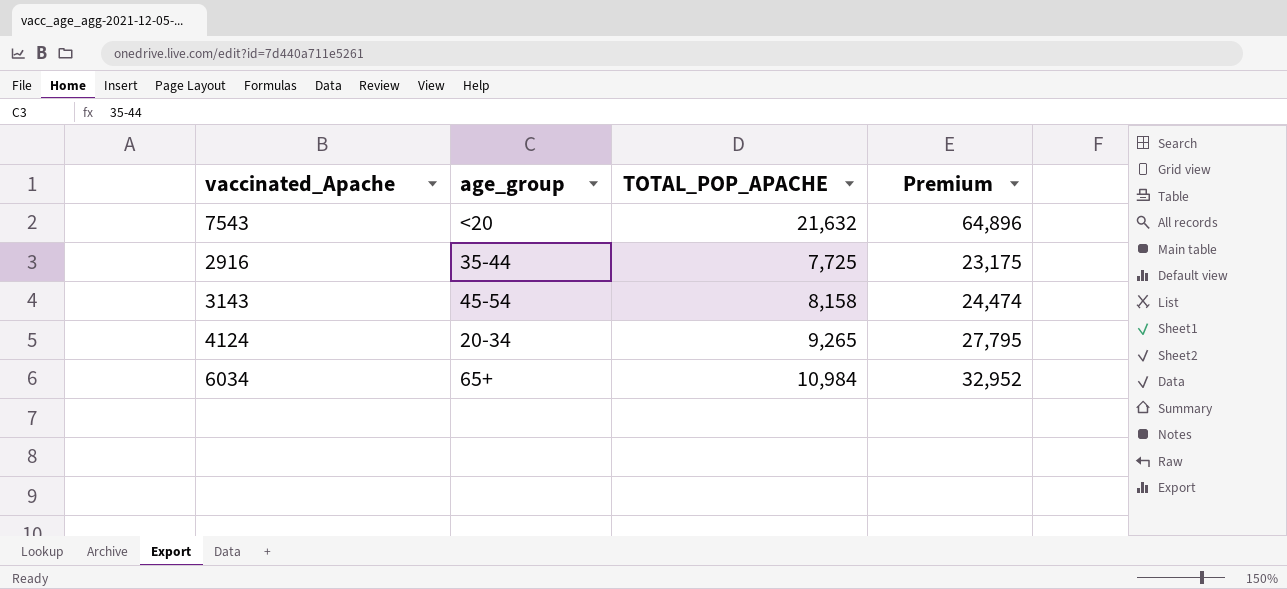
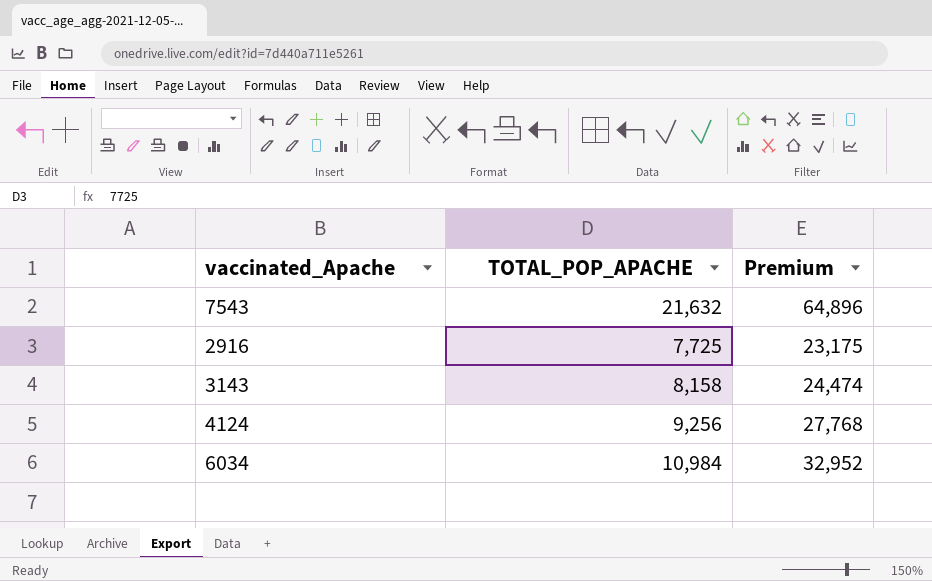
column age_group | position: 2 -> none
4124 | TOTAL_POP_APACHE: 9,265 -> 9,256
4124 | Premium: 27,795 -> 27,768

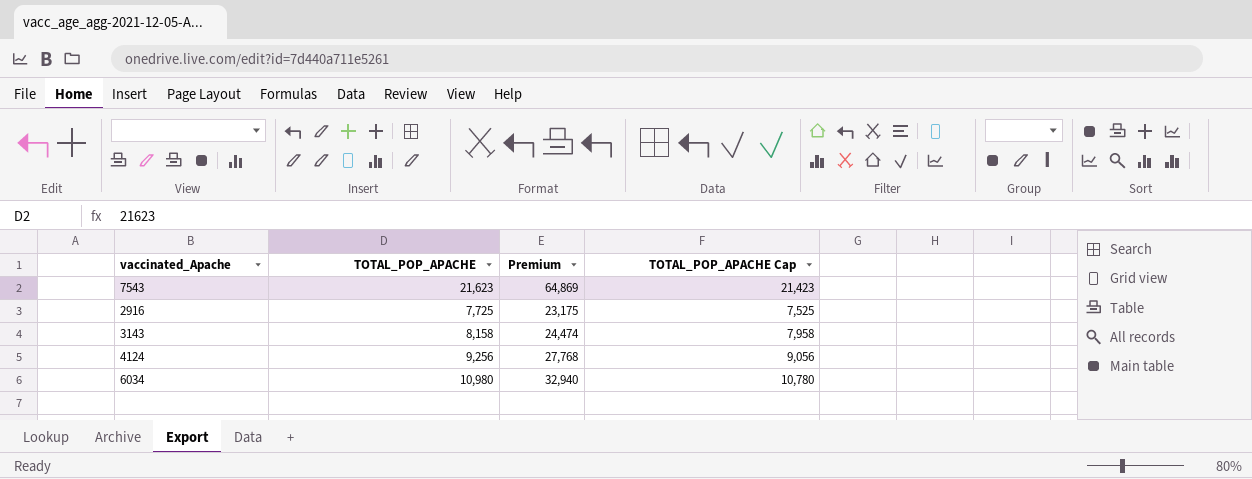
column TOTAL_POP_APACHE Cap | formula: none -> [TOTAL_POP_APACHE] - 200
7543 | TOTAL_POP_APACHE: 21,632 -> 21,623
7543 | Premium: 64,896 -> 64,869
6034 | TOTAL_POP_APACHE: 10,984 -> 10,980
6034 | Premium: 32,952 -> 32,940

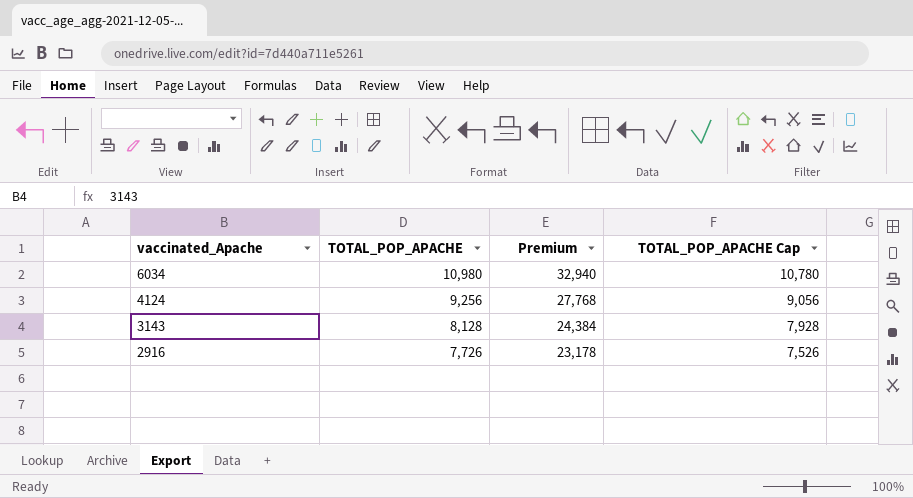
row order: none -> vaccinated_Apache descending
row 7543: 21,623 | 64,869 | 21,423 -> none
3143 | TOTAL_POP_APACHE: 8,158 -> 8,128
3143 | Premium: 24,474 -> 24,384
3143 | TOTAL_POP_APACHE Cap: 7,958 -> 7,928
2916 | TOTAL_POP_APACHE: 7,725 -> 7,726
2916 | Premium: 23,175 -> 23,178
2916 | TOTAL_POP_APACHE Cap: 7,525 -> 7,526

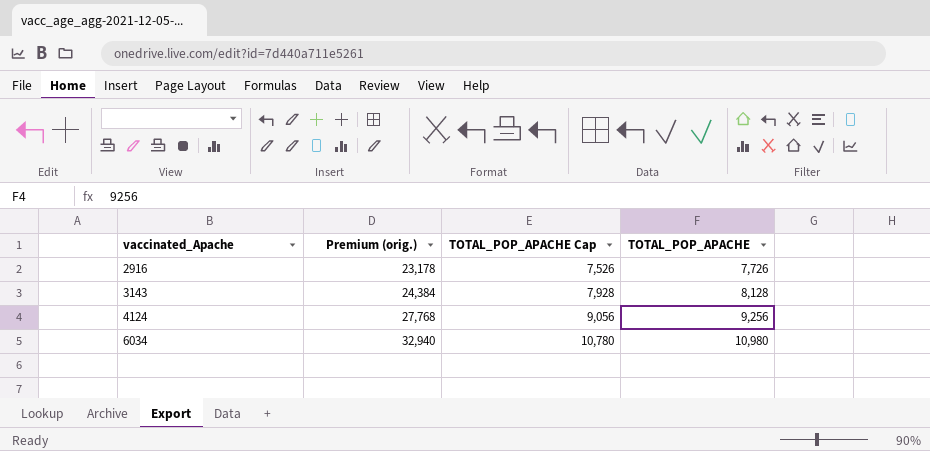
row order: vaccinated_Apache descending -> vaccinated_Apache ascending
column name: Premium -> Premium (orig.)
column TOTAL_POP_APACHE | position: 2 -> 4

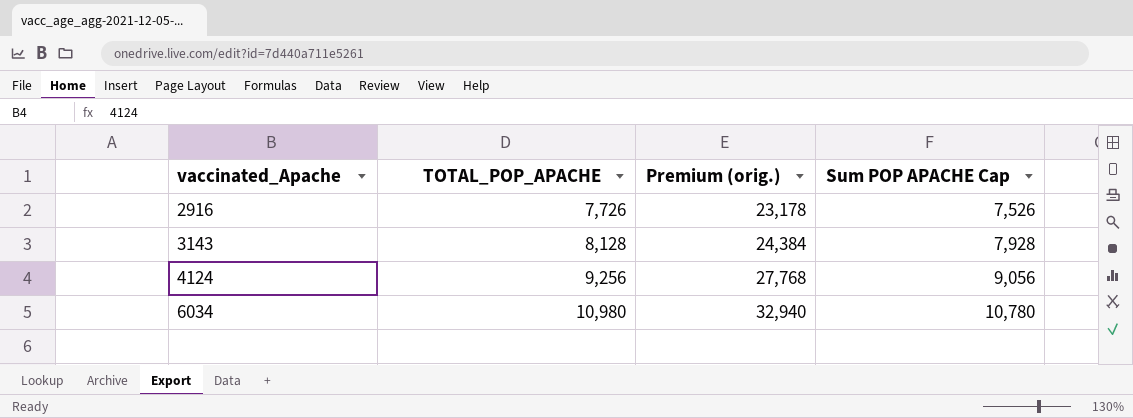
column TOTAL_POP_APACHE | position: 4 -> 2
column name: TOTAL_POP_APACHE Cap -> Sum POP APACHE Cap

